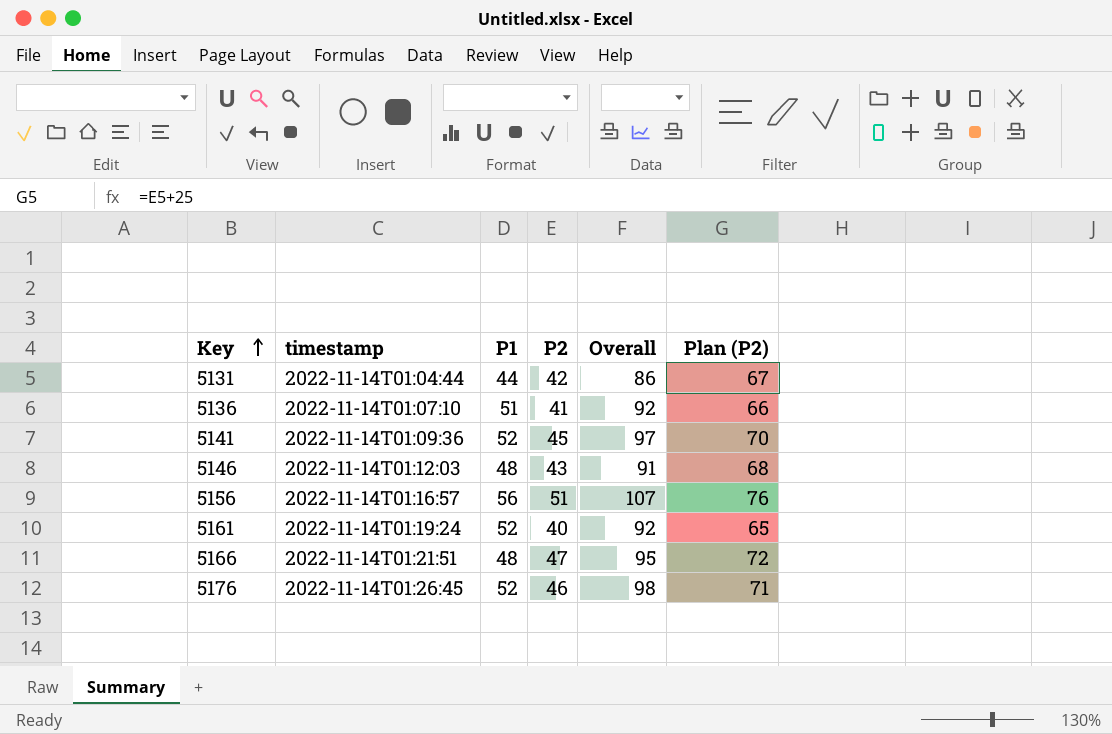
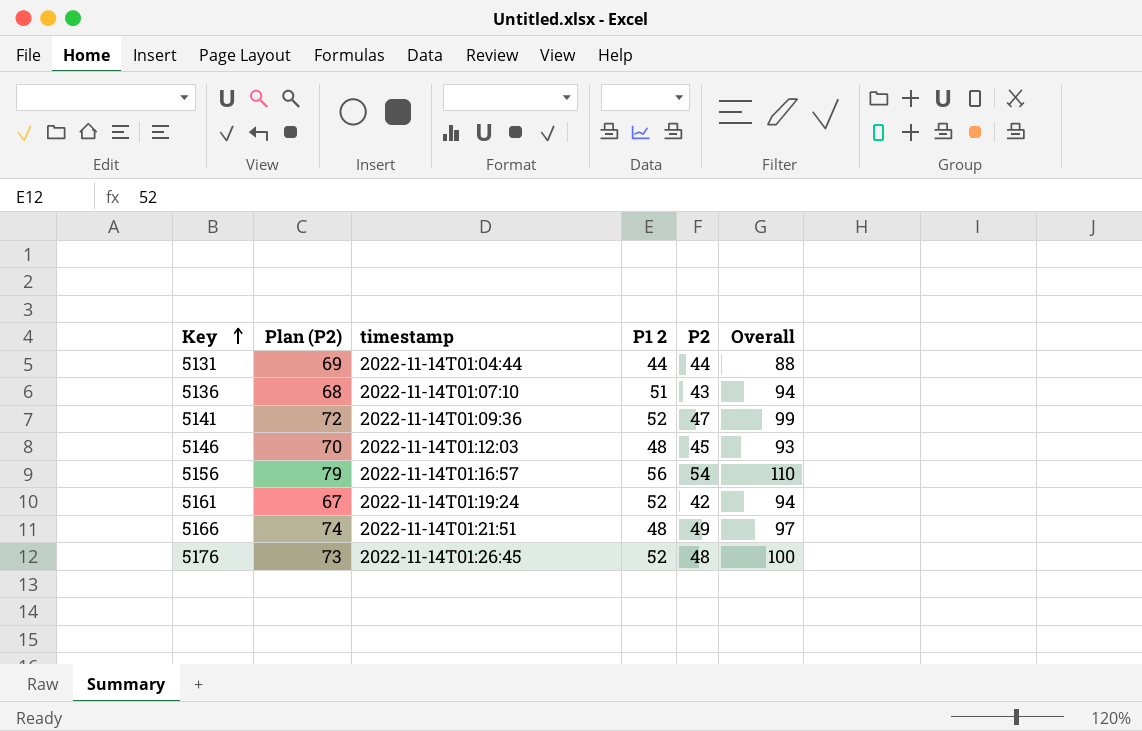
column Plan (P2) | position: 6 -> 2
column name: P1 -> P1 2
5131 | Plan (P2): 67 -> 69
5131 | P2: 42 -> 44
5131 | Overall: 86 -> 88
5136 | Plan (P2): 66 -> 68
5136 | P2: 41 -> 43
5136 | Overall: 92 -> 94
5141 | Plan (P2): 70 -> 72
5141 | P2: 45 -> 47
5141 | Overall: 97 -> 99
5146 | Plan (P2): 68 -> 70
5146 | P2: 43 -> 45
5146 | Overall: 91 -> 93
5156 | Plan (P2): 76 -> 79
5156 | P2: 51 -> 54
5156 | Overall: 107 -> 110
5161 | Plan (P2): 65 -> 67
5161 | P2: 40 -> 42
5161 | Overall: 92 -> 94
5166 | Plan (P2): 72 -> 74
5166 | P2: 47 -> 49
5166 | Overall: 95 -> 97
5176 | Plan (P2): 71 -> 73
5176 | P2: 46 -> 48
5176 | Overall: 98 -> 100

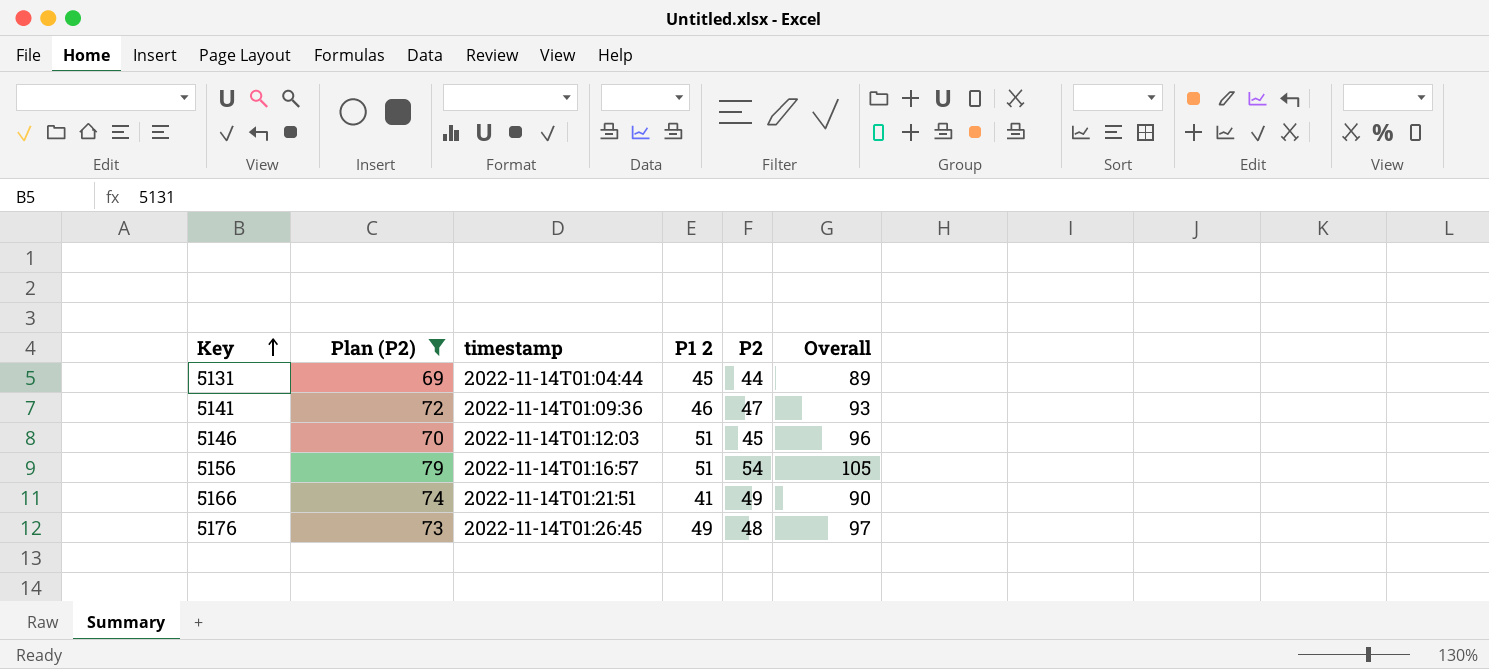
filter: none -> Plan (P2) >= 69
5131 | P1 2: 44 -> 45
5131 | Overall: 88 -> 89
5141 | P1 2: 52 -> 46
5141 | Overall: 99 -> 93
5146 | P1 2: 48 -> 51
5146 | Overall: 93 -> 96
5156 | P1 2: 56 -> 51
5156 | Overall: 110 -> 105
5166 | P1 2: 48 -> 41
5166 | Overall: 97 -> 90
5176 | P1 2: 52 -> 49
5176 | Overall: 100 -> 97

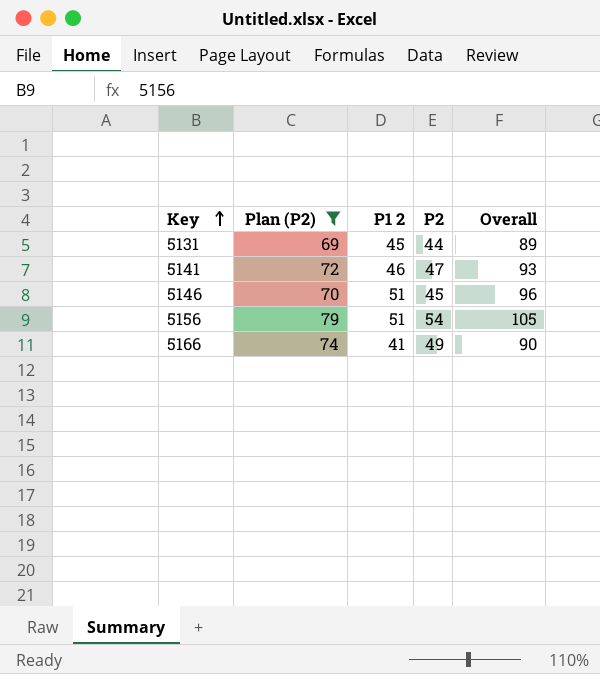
column timestamp | position: 3 -> none
row 5176: 73 | 2022-11-14T01:26:45 | 49 | 48 | 97 -> none

